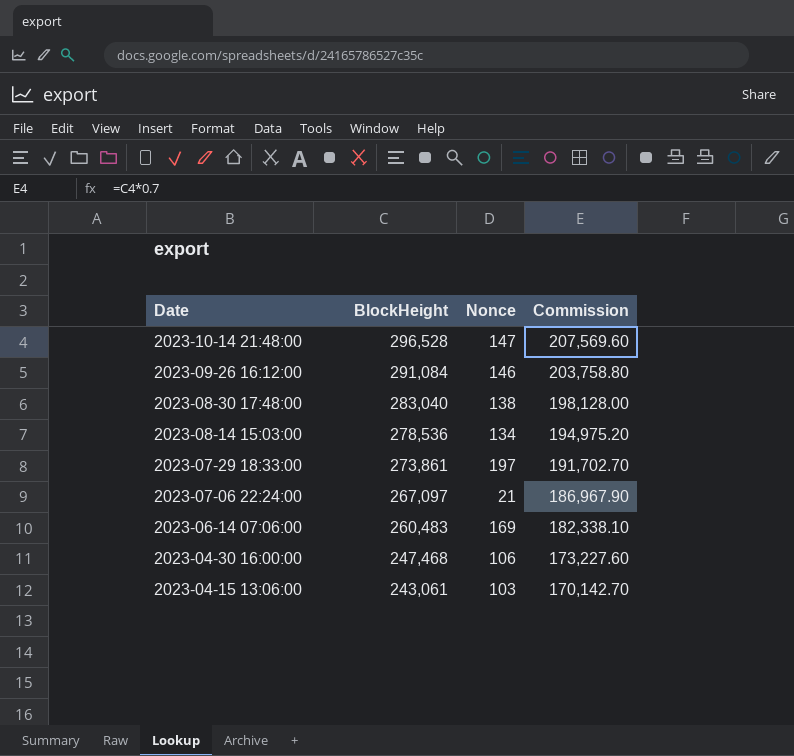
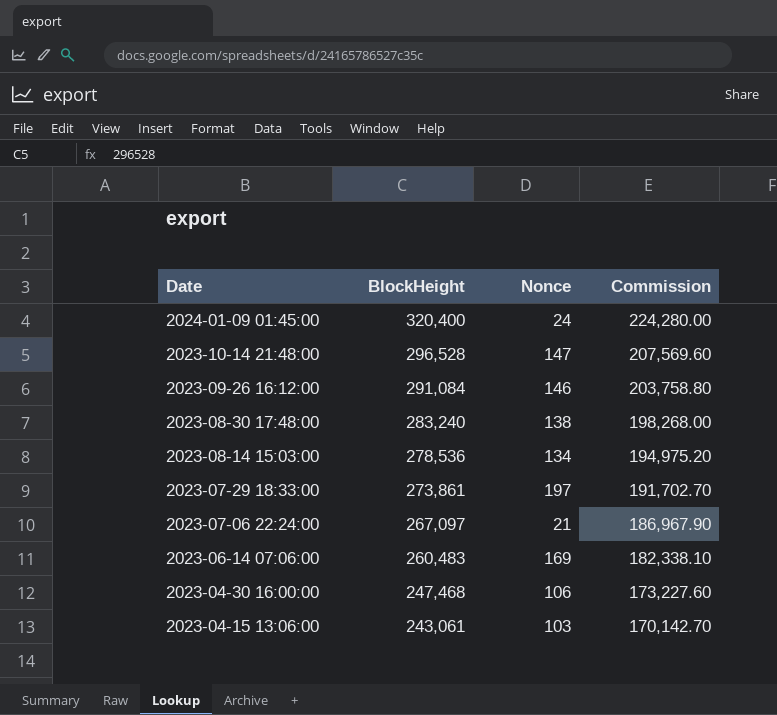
row 2024-01-09 01:45:00: none -> 320,400 | 24 | 224,280.00
2023-08-30 17:48:00 | BlockHeight: 283,040 -> 283,240
2023-08-30 17:48:00 | Commission: 198,128.00 -> 198,268.00

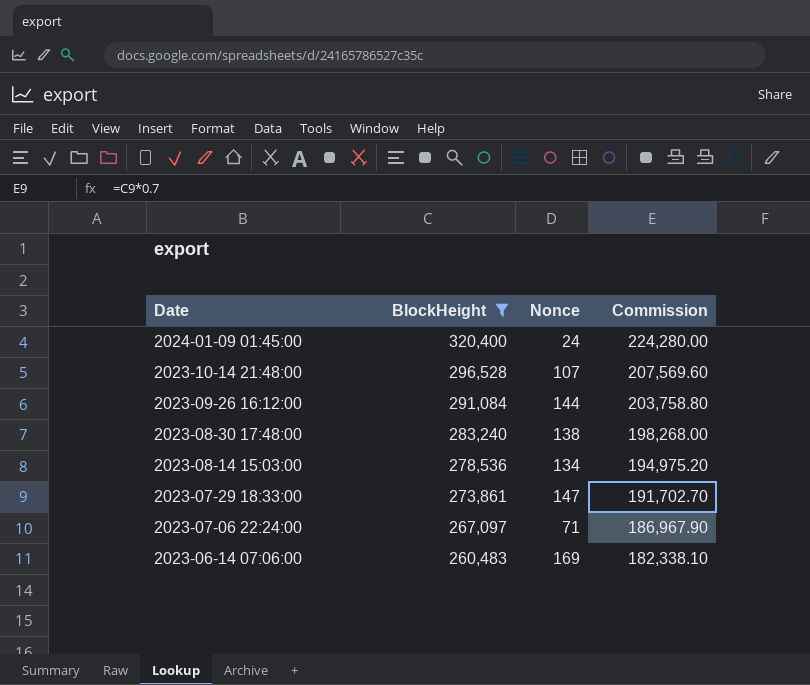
filter: none -> BlockHeight >= 260,483
2023-10-14 21:48:00 | Nonce: 147 -> 107
2023-09-26 16:12:00 | Nonce: 146 -> 144
2023-07-29 18:33:00 | Nonce: 197 -> 147
2023-07-06 22:24:00 | Nonce: 21 -> 71

